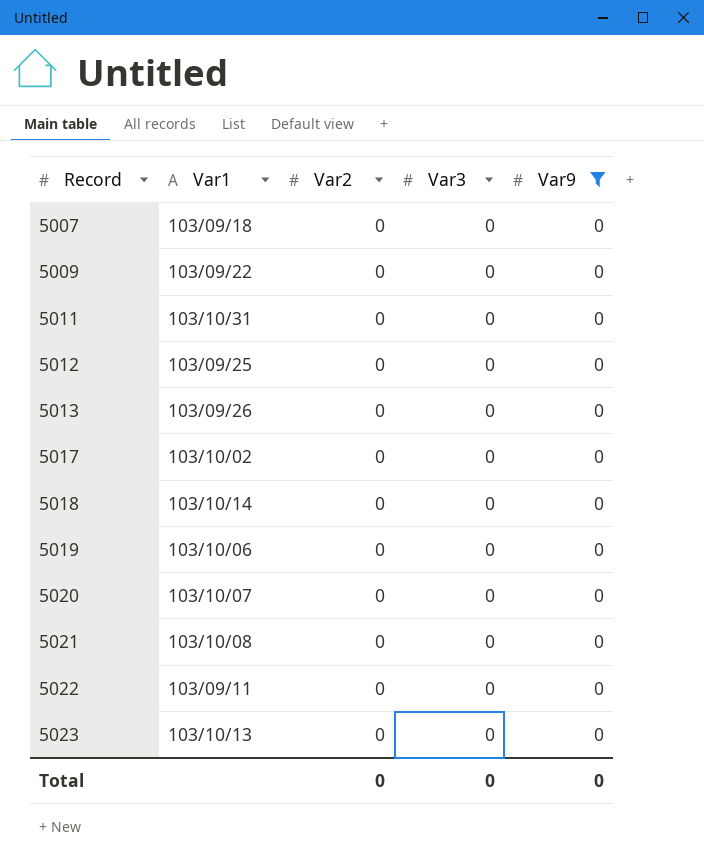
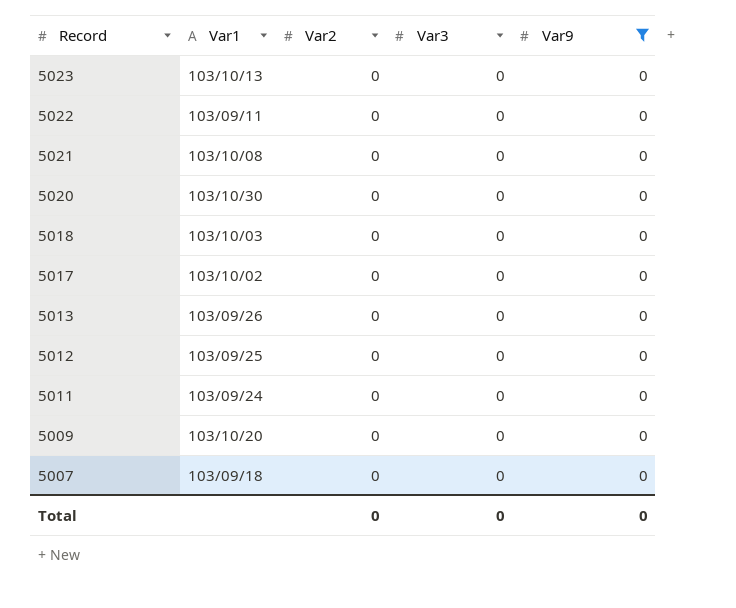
row order: Record ascending -> Record descending
row 5019: 103/10/06 | 0 | 0 | 0 -> none
5020 | Var1: 103/10/07 -> 103/10/30
5018 | Var1: 103/10/14 -> 103/10/03
5011 | Var1: 103/10/31 -> 103/09/24
5009 | Var1: 103/09/22 -> 103/10/20

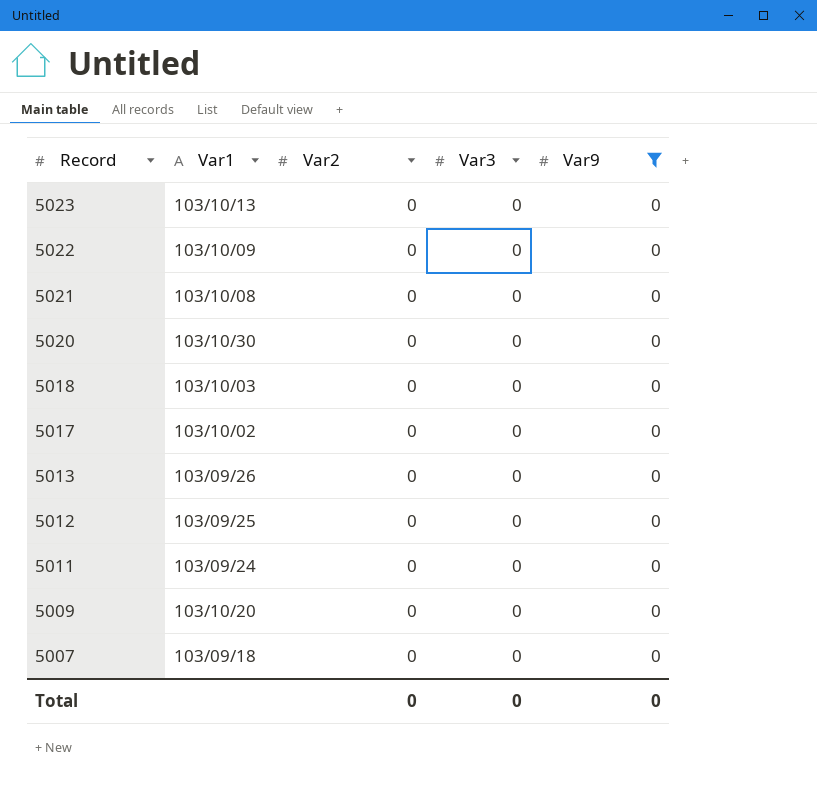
5022 | Var1: 103/09/11 -> 103/10/09

